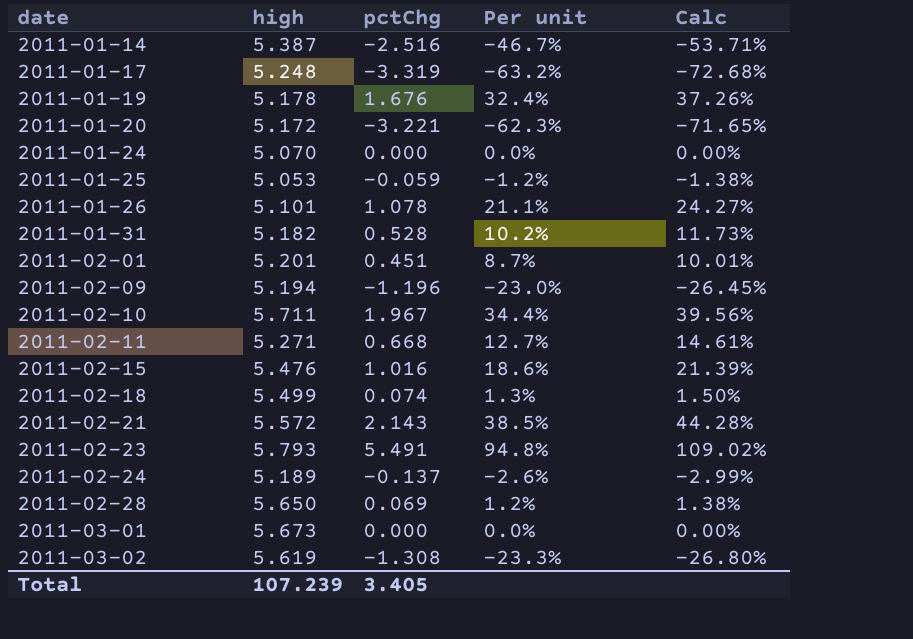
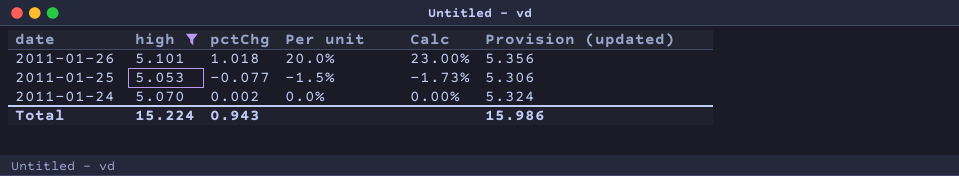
filter: none -> high <= 5.101
row order: date ascending -> date descending
column Provision (updated) | formula: none -> [high] * 1.05
2011-01-26 | pctChg: 1.078 -> 1.018
2011-01-26 | Per unit: 21.1% -> 20.0%
2011-01-26 | Calc: 24.27% -> 23.00%
2011-01-25 | pctChg: -0.059 -> -0.077
2011-01-25 | Per unit: -1.2% -> -1.5%
2011-01-25 | Calc: -1.38% -> -1.73%
2011-01-24 | pctChg: 0.000 -> 0.002
Total | high: 107.239 -> 15.224
Total | pctChg: 3.405 -> 0.943

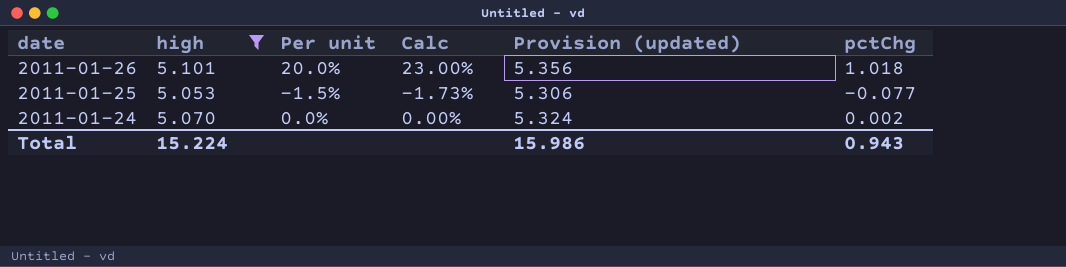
column pctChg | position: 3 -> 6

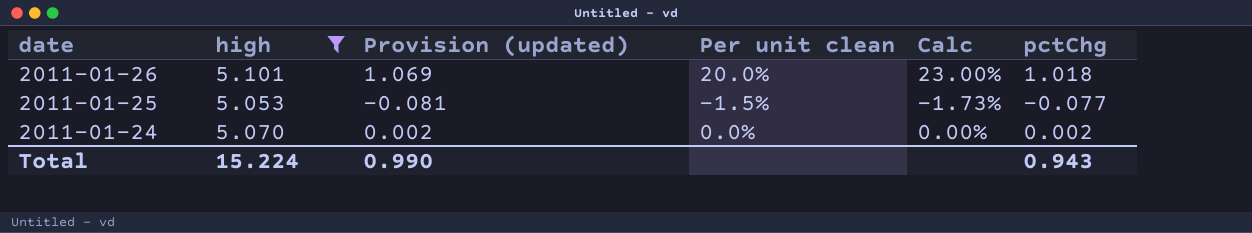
column Provision (updated) | formula: [high] * 1.05 -> [pctChg] * 1.05
column Provision (updated) | position: 5 -> 3
column name: Per unit -> Per unit clean
Total | Provision (updated): 15.986 -> 0.990

